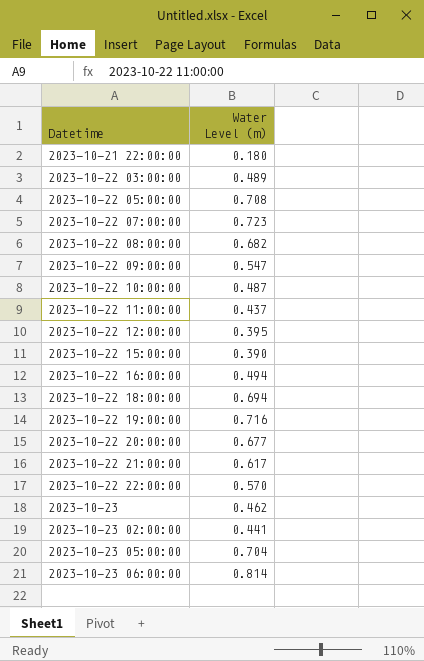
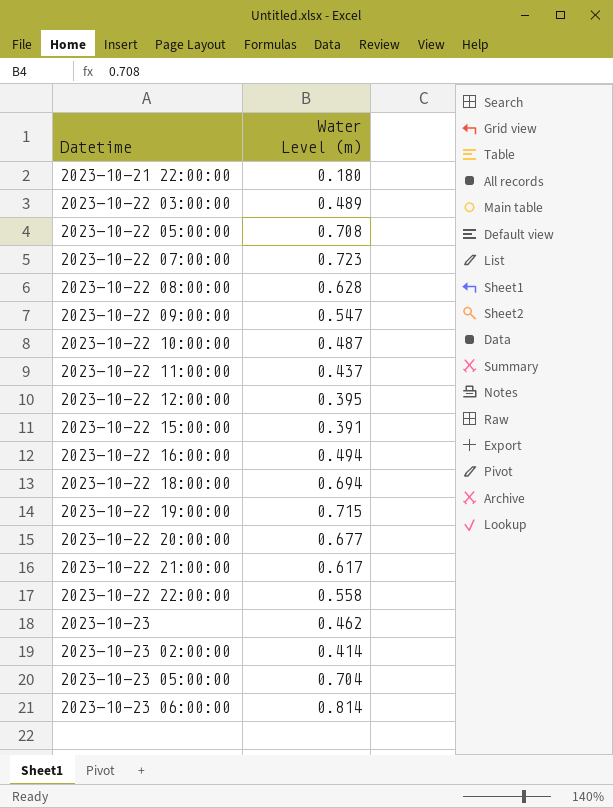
2023-10-22 08:00:00 | Water Level (m): 0.682 -> 0.628
2023-10-22 15:00:00 | Water Level (m): 0.390 -> 0.391
2023-10-22 19:00:00 | Water Level (m): 0.716 -> 0.715
2023-10-22 22:00:00 | Water Level (m): 0.570 -> 0.558
2023-10-23 02:00:00 | Water Level (m): 0.441 -> 0.414

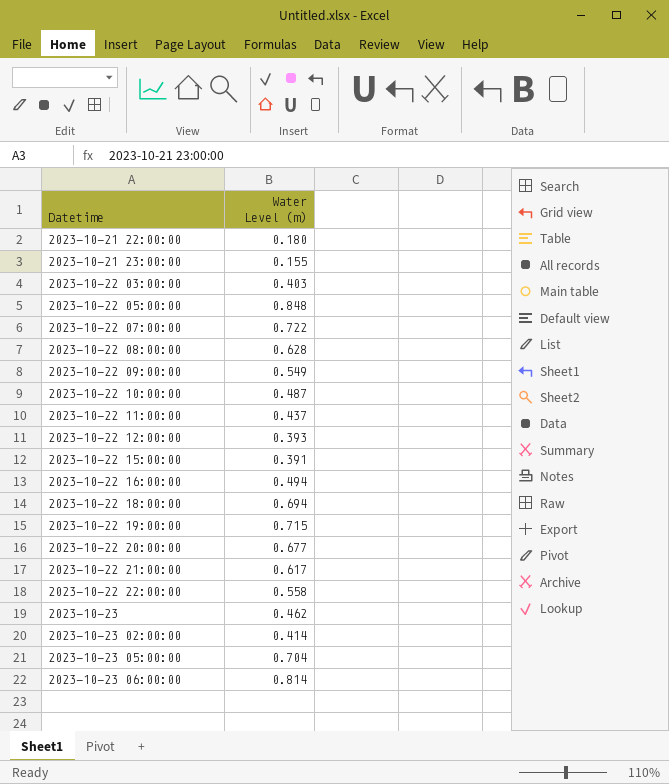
row 2023-10-21 23:00:00: none -> 0.155
2023-10-22 03:00:00 | Water Level (m): 0.489 -> 0.403
2023-10-22 05:00:00 | Water Level (m): 0.708 -> 0.848
2023-10-22 07:00:00 | Water Level (m): 0.723 -> 0.722
2023-10-22 09:00:00 | Water Level (m): 0.547 -> 0.549
2023-10-22 12:00:00 | Water Level (m): 0.395 -> 0.393

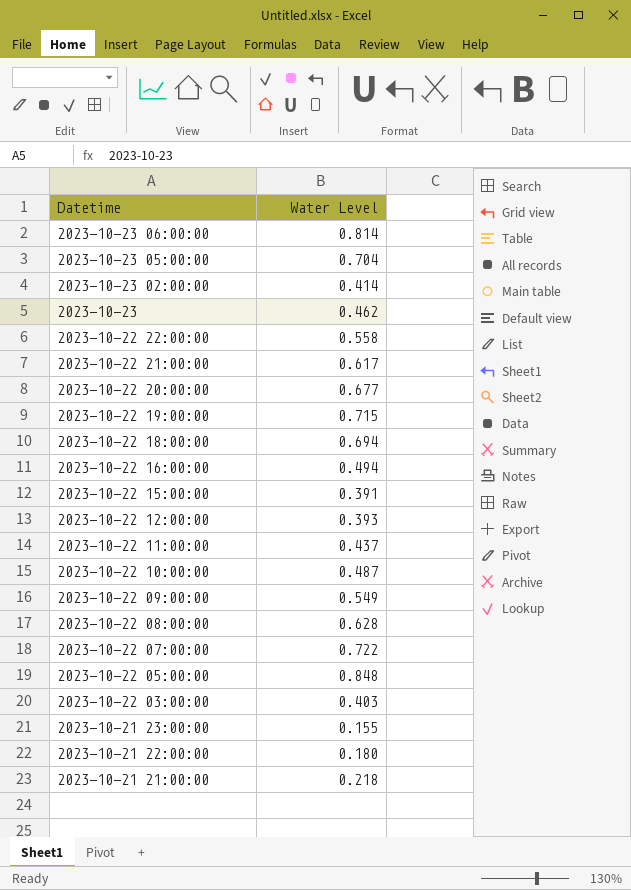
row order: Datetime ascending -> Datetime descending
column name: Water Level (m) -> Water Level
row 2023-10-21 21:00:00: none -> 0.218

